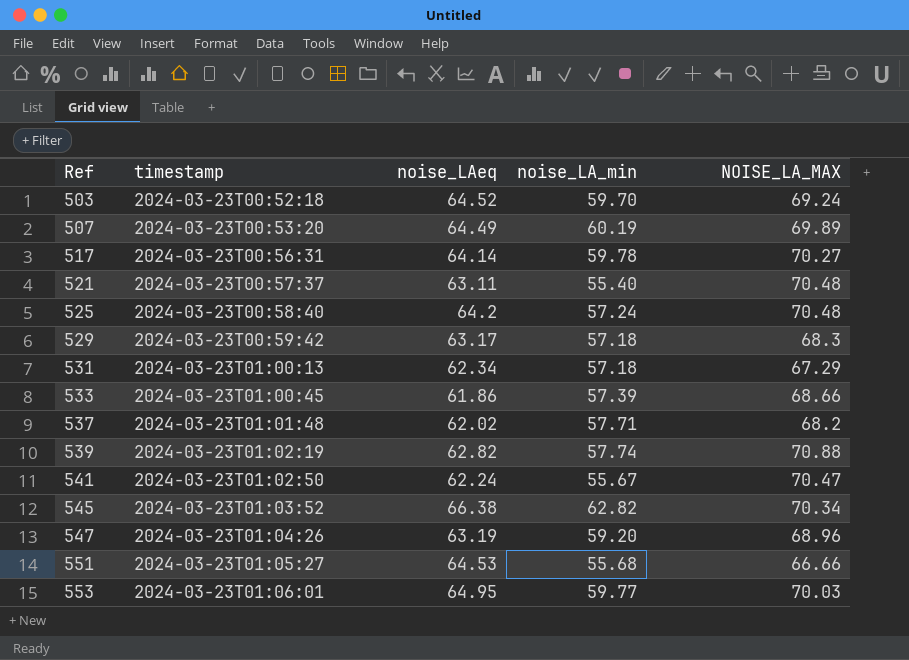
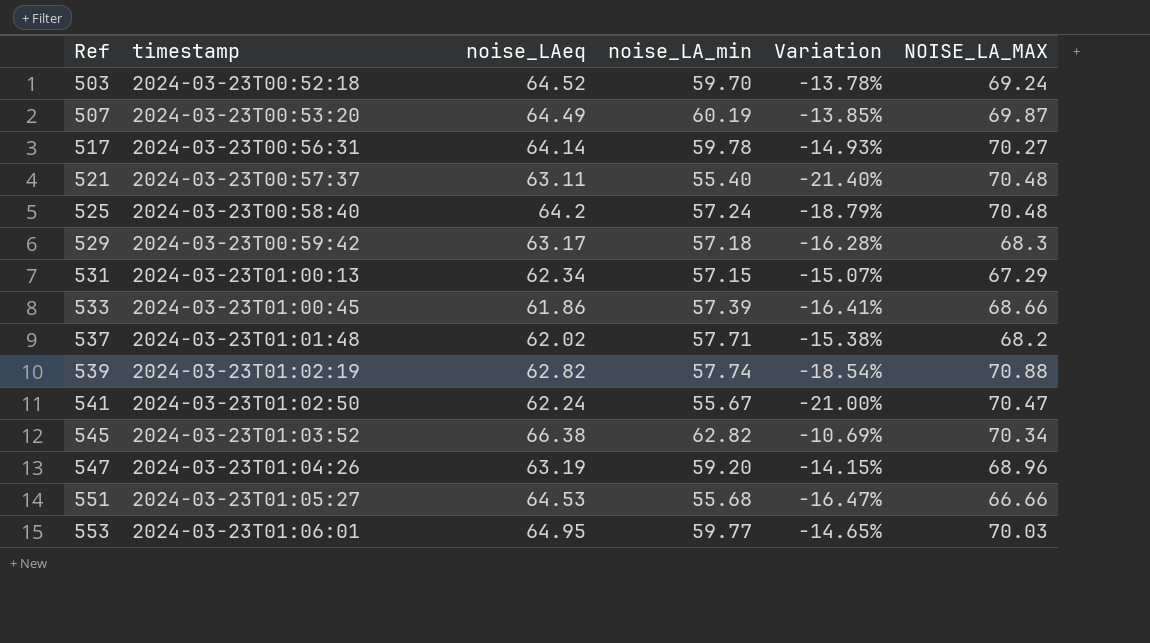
column Variation | formula: none -> ([noise_LA_min] - [NOISE_LA_MAX]) / [NOISE_LA_MAX]
507 | NOISE_LA_MAX: 69.89 -> 69.87
531 | noise_LA_min: 57.18 -> 57.15

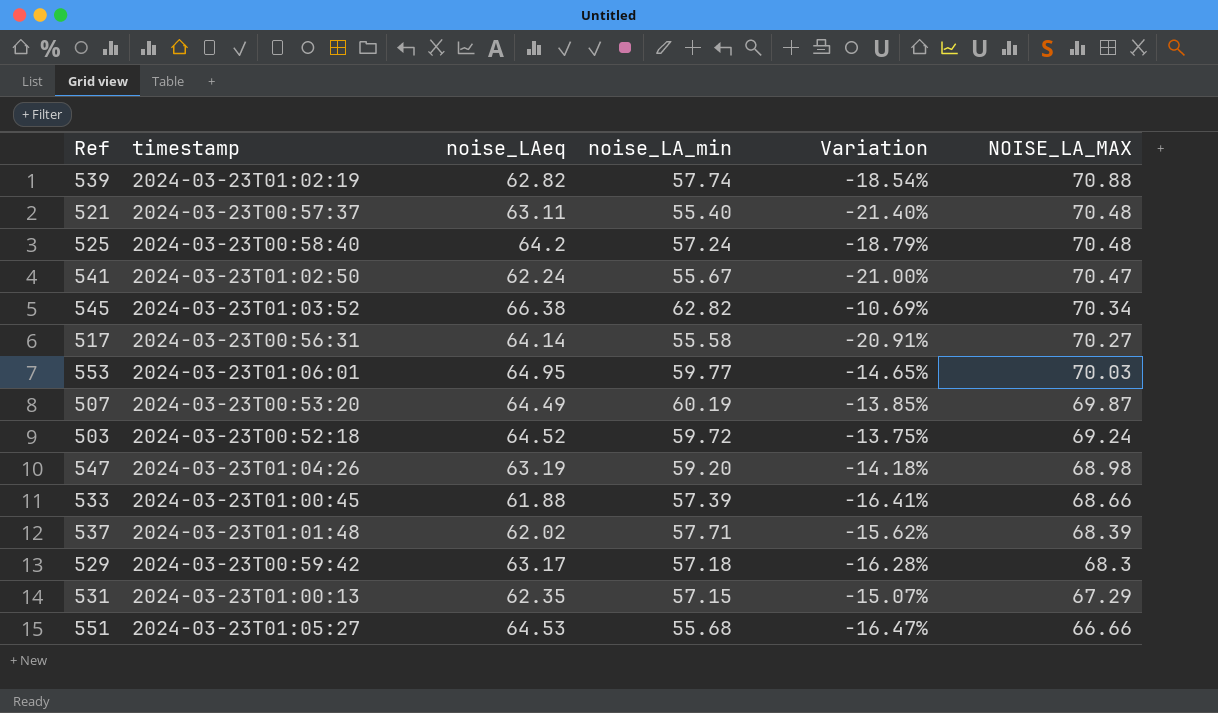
row order: Ref ascending -> NOISE_LA_MAX descending
517 | noise_LA_min: 59.78 -> 55.58
517 | Variation: -14.93% -> -20.91%
503 | noise_LA_min: 59.70 -> 59.72
503 | Variation: -13.78% -> -13.75%
547 | Variation: -14.15% -> -14.18%
547 | NOISE_LA_MAX: 68.96 -> 68.98
533 | noise_LAeq: 61.86 -> 61.88
537 | Variation: -15.38% -> -15.62%
537 | NOISE_LA_MAX: 68.2 -> 68.39
531 | noise_LAeq: 62.34 -> 62.35

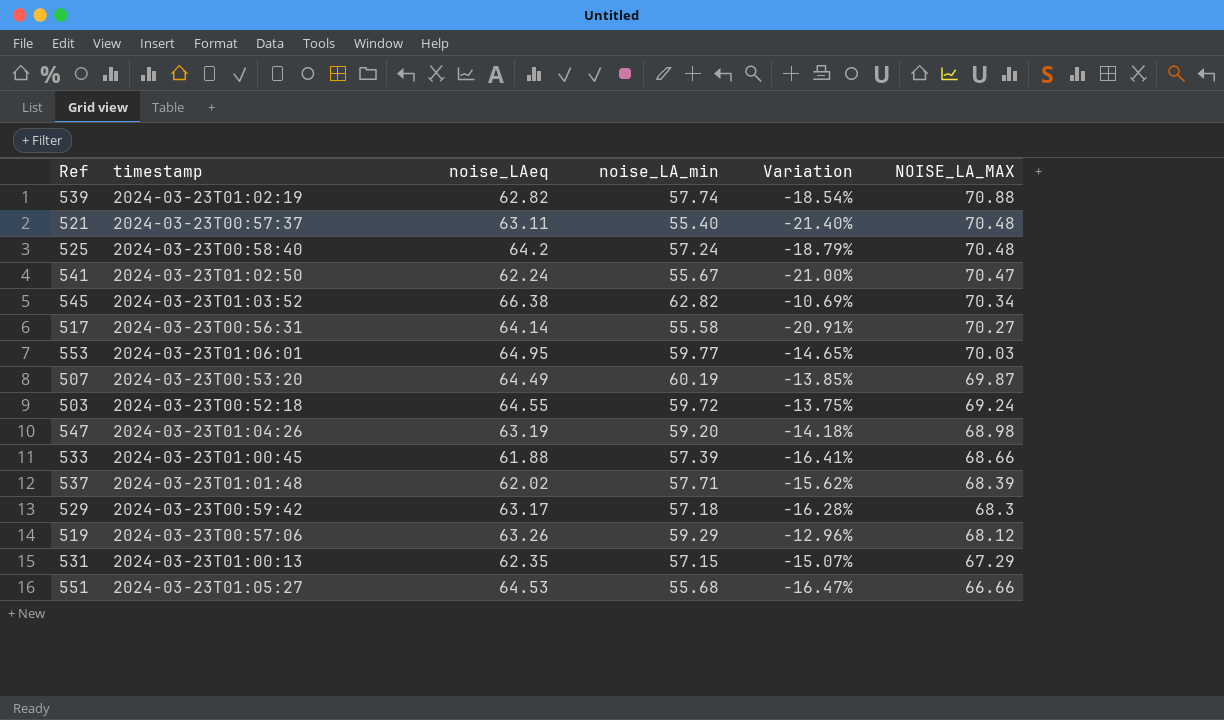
503 | noise_LAeq: 64.52 -> 64.55
row 519: none -> 2024-03-23T00:57:06 | 63.26 | 59.29 | -12.96% | 68.12

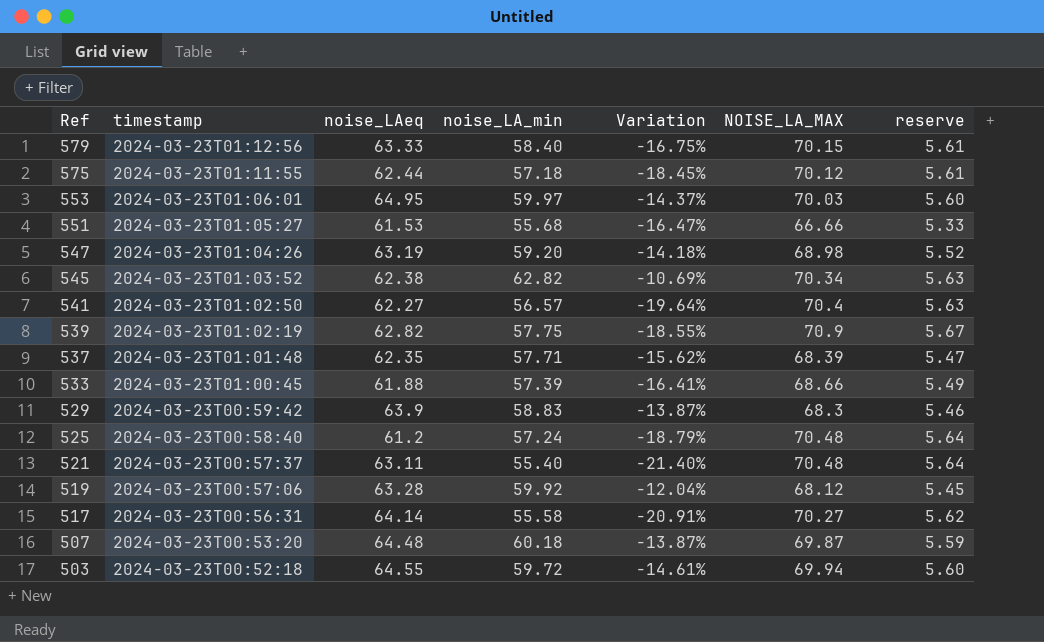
row order: NOISE_LA_MAX descending -> Ref descending
column reserve | formula: none -> [NOISE_LA_MAX] * 0.08
row 531: 2024-03-23T01:00:13 | 62.35 | 57.15 | -15.07% | 67.29 -> none
row 579: none -> 2024-03-23T01:12:56 | 63.33 | 58.40 | -16.75% | 70.15 | 5.61
row 575: none -> 2024-03-23T01:11:55 | 62.44 | 57.18 | -18.45% | 70.12 | 5.61
553 | noise_LA_min: 59.77 -> 59.97
553 | Variation: -14.65% -> -14.37%
551 | noise_LAeq: 64.53 -> 61.53
545 | noise_LAeq: 66.38 -> 62.38
541 | noise_LAeq: 62.24 -> 62.27
541 | noise_LA_min: 55.67 -> 56.57
541 | Variation: -21.00% -> -19.64%
541 | NOISE_LA_MAX: 70.47 -> 70.4
539 | noise_LA_min: 57.74 -> 57.75
539 | Variation: -18.54% -> -18.55%
539 | NOISE_LA_MAX: 70.88 -> 70.9
537 | noise_LAeq: 62.02 -> 62.35
529 | noise_LAeq: 63.17 -> 63.9
529 | noise_LA_min: 57.18 -> 58.83
529 | Variation: -16.28% -> -13.87%
525 | noise_LAeq: 64.2 -> 61.2
519 | noise_LAeq: 63.26 -> 63.28
519 | noise_LA_min: 59.29 -> 59.92
519 | Variation: -12.96% -> -12.04%
507 | noise_LAeq: 64.49 -> 64.48
507 | noise_LA_min: 60.19 -> 60.18
507 | Variation: -13.85% -> -13.87%
503 | Variation: -13.75% -> -14.61%
503 | NOISE_LA_MAX: 69.24 -> 69.94

